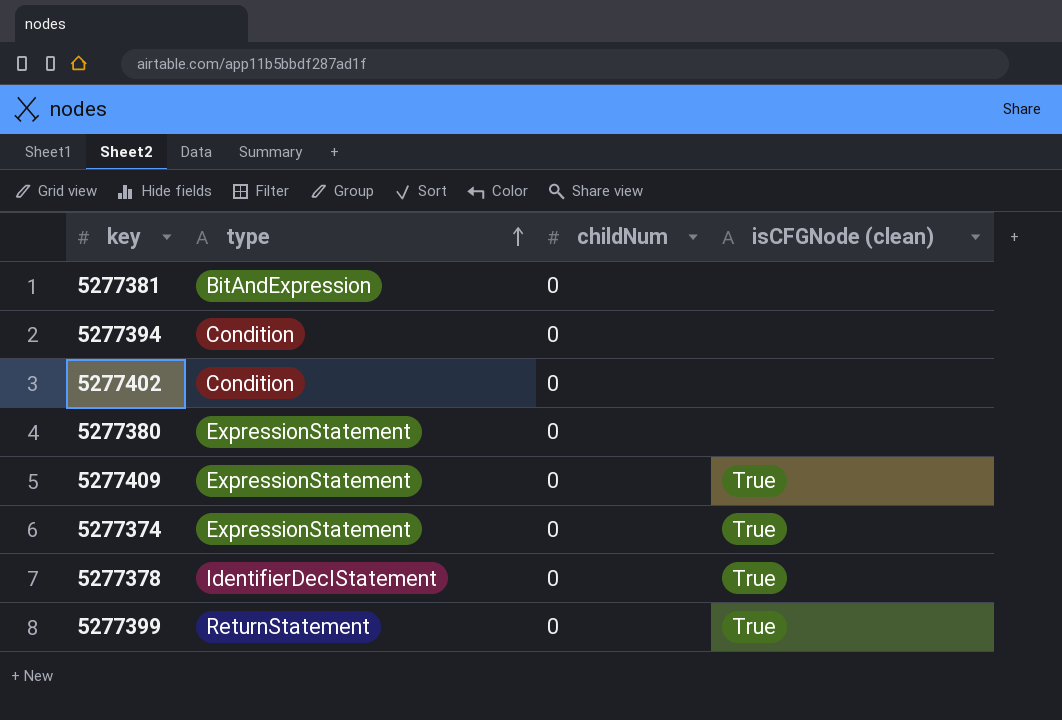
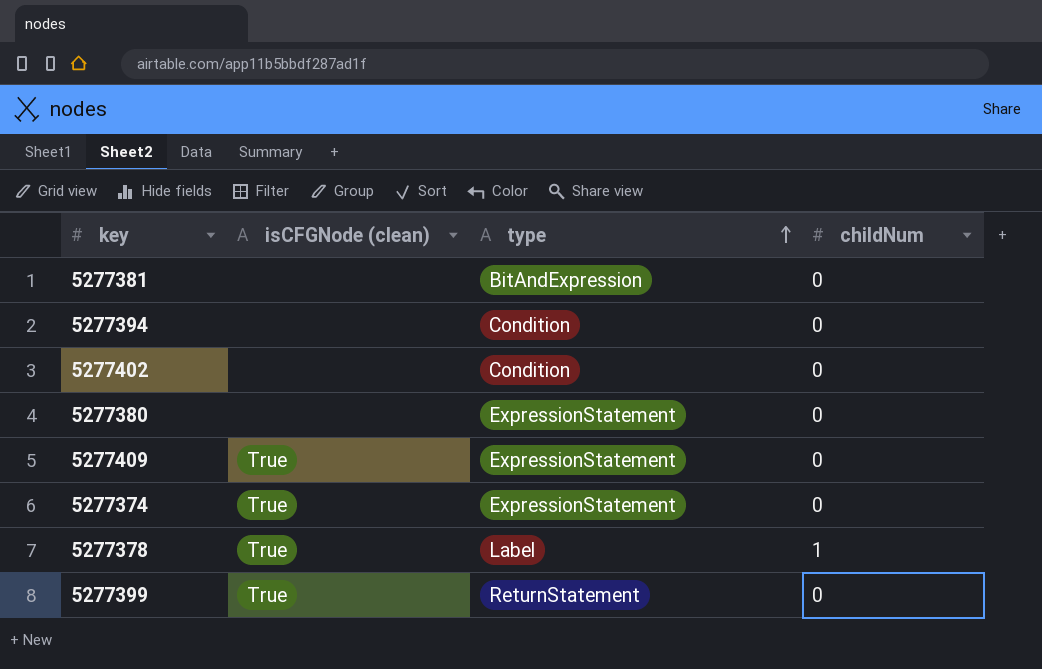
column isCFGNode (clean) | position: 4 -> 2
5277378 | type: IdentifierDeclStatement -> Label
5277378 | childNum: 0 -> 1

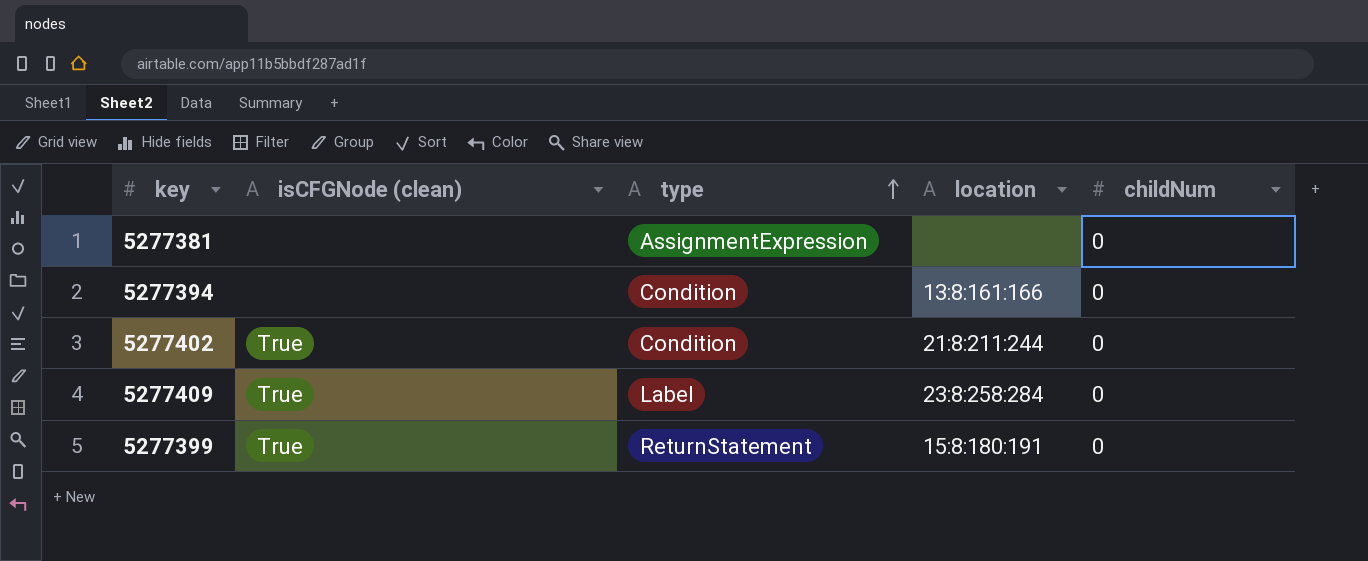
column location | position: none -> 4
row 5277380: none | ExpressionStatement | 0 -> none
row 5277374: True | ExpressionStatement | 0 -> none
row 5277378: True | Label | 1 -> none
5277381 | type: BitAndExpression -> AssignmentExpression
5277402 | isCFGNode (clean): none -> True
5277409 | type: ExpressionStatement -> Label

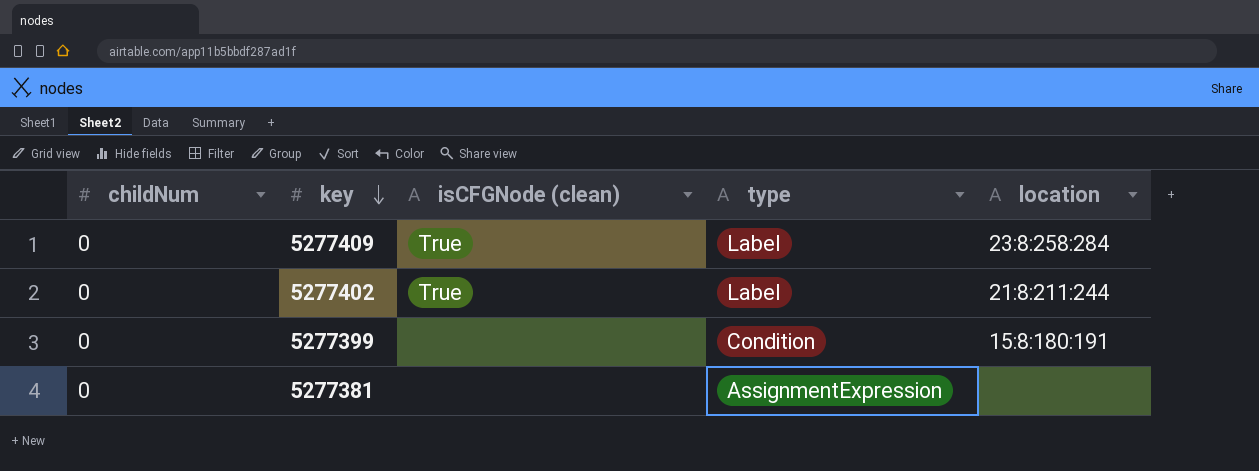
row order: type ascending -> key descending
column childNum | position: 5 -> 1
row 5277394: none | Condition | 13:8:161:166 | 0 -> none
5277402 | type: Condition -> Label
5277399 | isCFGNode (clean): True -> none
5277399 | type: ReturnStatement -> Condition

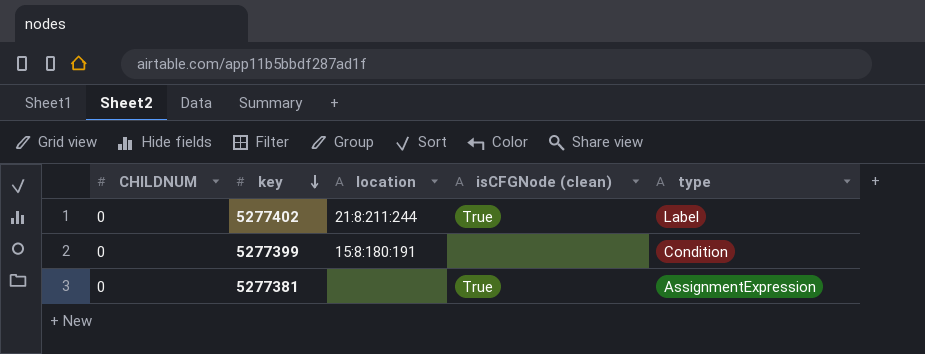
column name: childNum -> CHILDNUM
column location | position: 5 -> 3
row 5277409: 0 | True | Label | 23:8:258:284 -> none
5277381 | isCFGNode (clean): none -> True

